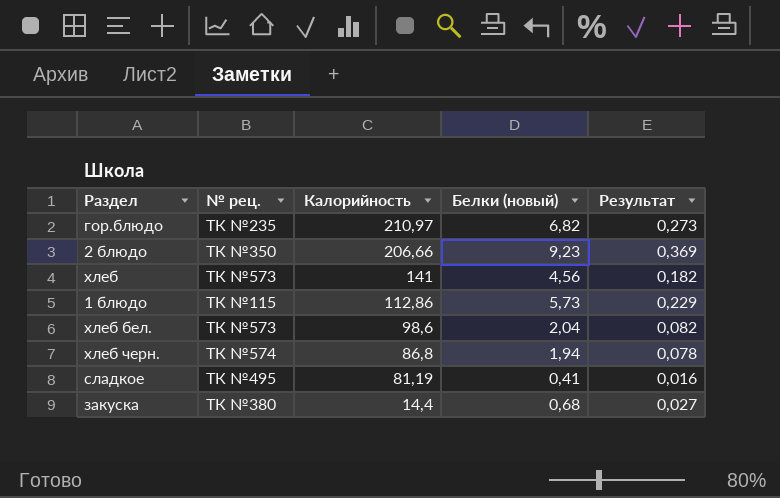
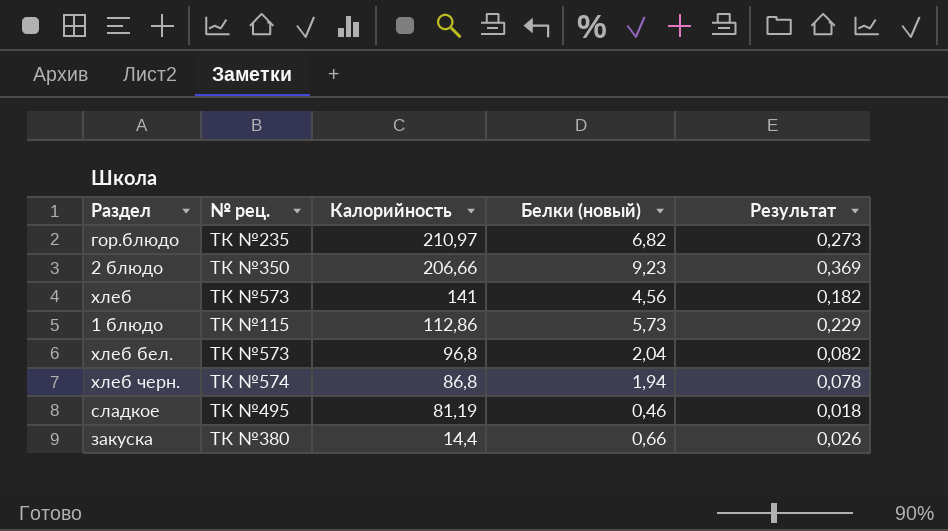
хлеб бел. | Калорийность: 98,6 -> 96,8
сладкое | Белки (новый): 0,41 -> 0,46
сладкое | Результат: 0,016 -> 0,018
закуска | Белки (новый): 0,68 -> 0,66
закуска | Результат: 0,027 -> 0,026

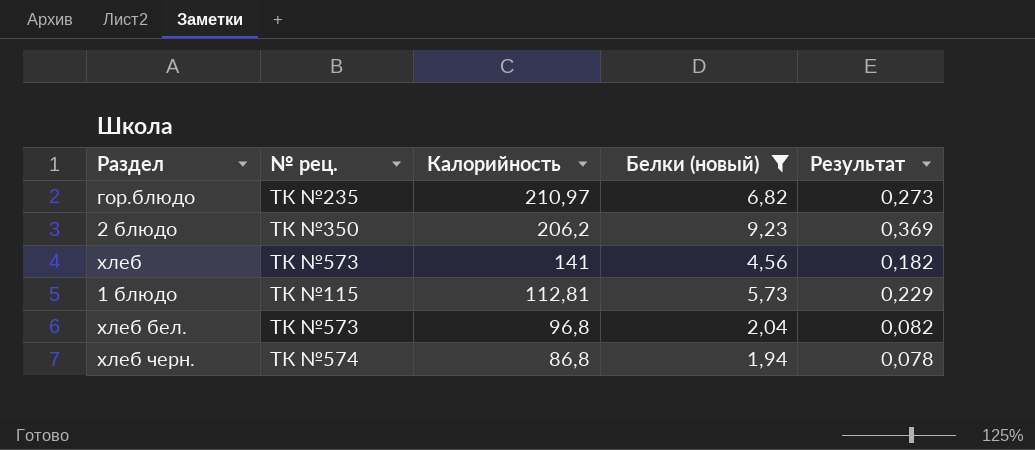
filter: none -> Белки (новый) >= 1,94
2 блюдо | Калорийность: 206,66 -> 206,2
1 блюдо | Калорийность: 112,86 -> 112,81

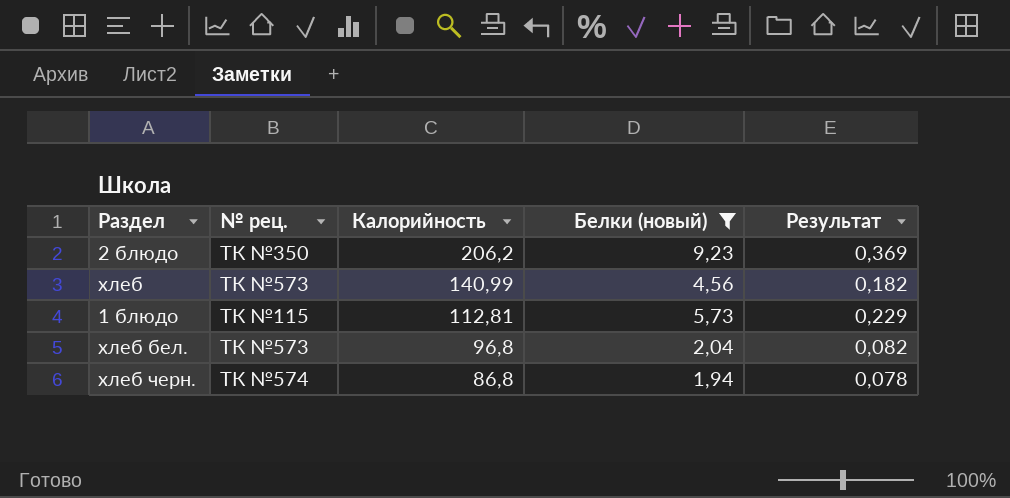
row гор.блюдо: ТК №235 | 210,97 | 6,82 | 0,273 -> none
хлеб | Калорийность: 141 -> 140,99

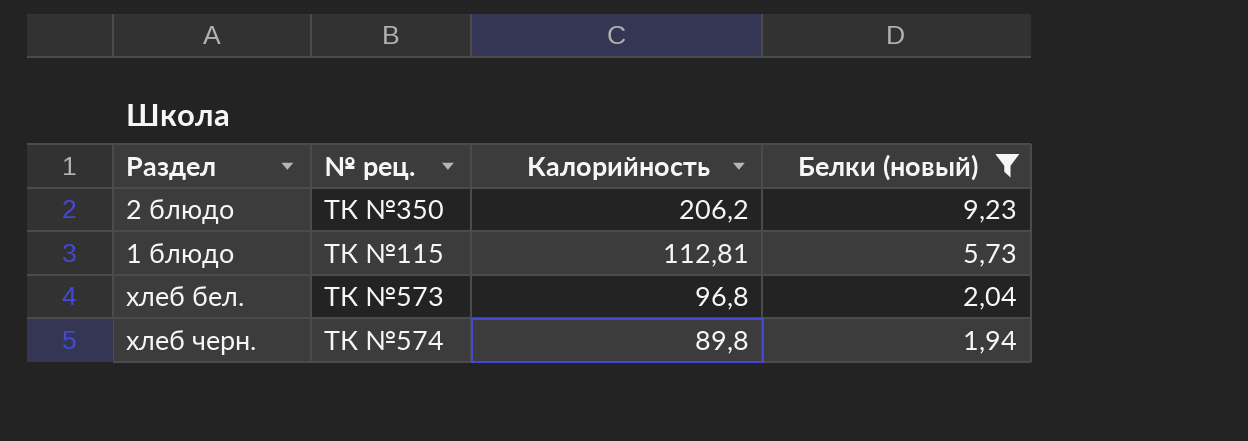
column Результат | formula: [Белки (новый)] * 0,04 -> none
row хлеб: ТК №573 | 140,99 | 4,56 | 0,182 -> none
хлеб черн. | Калорийность: 86,8 -> 89,8

